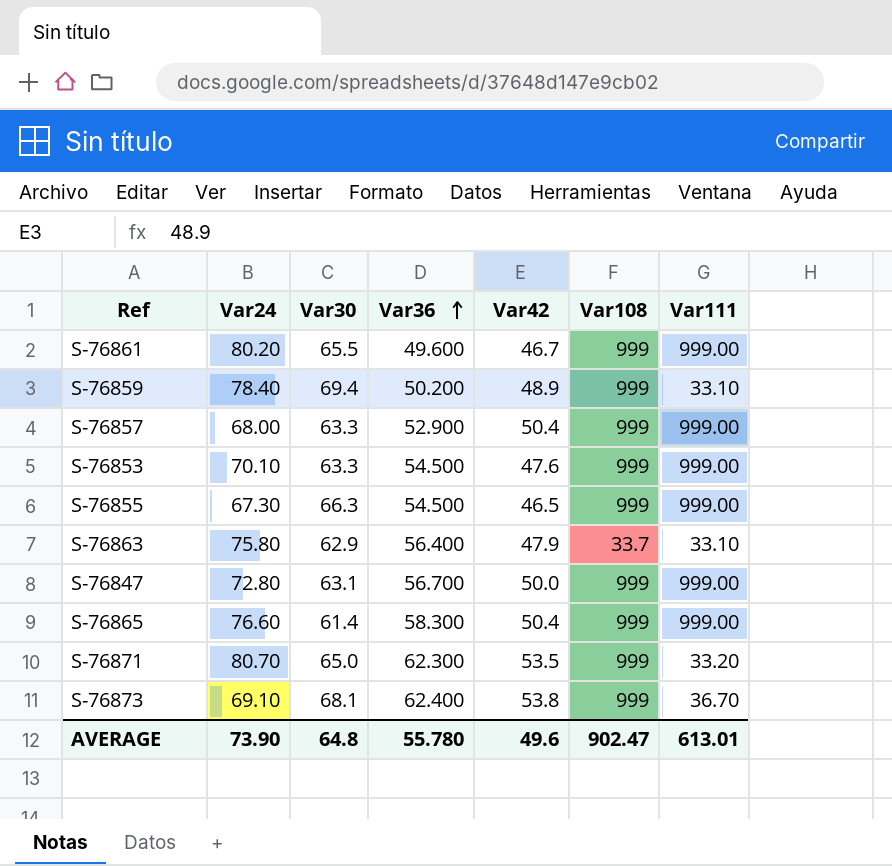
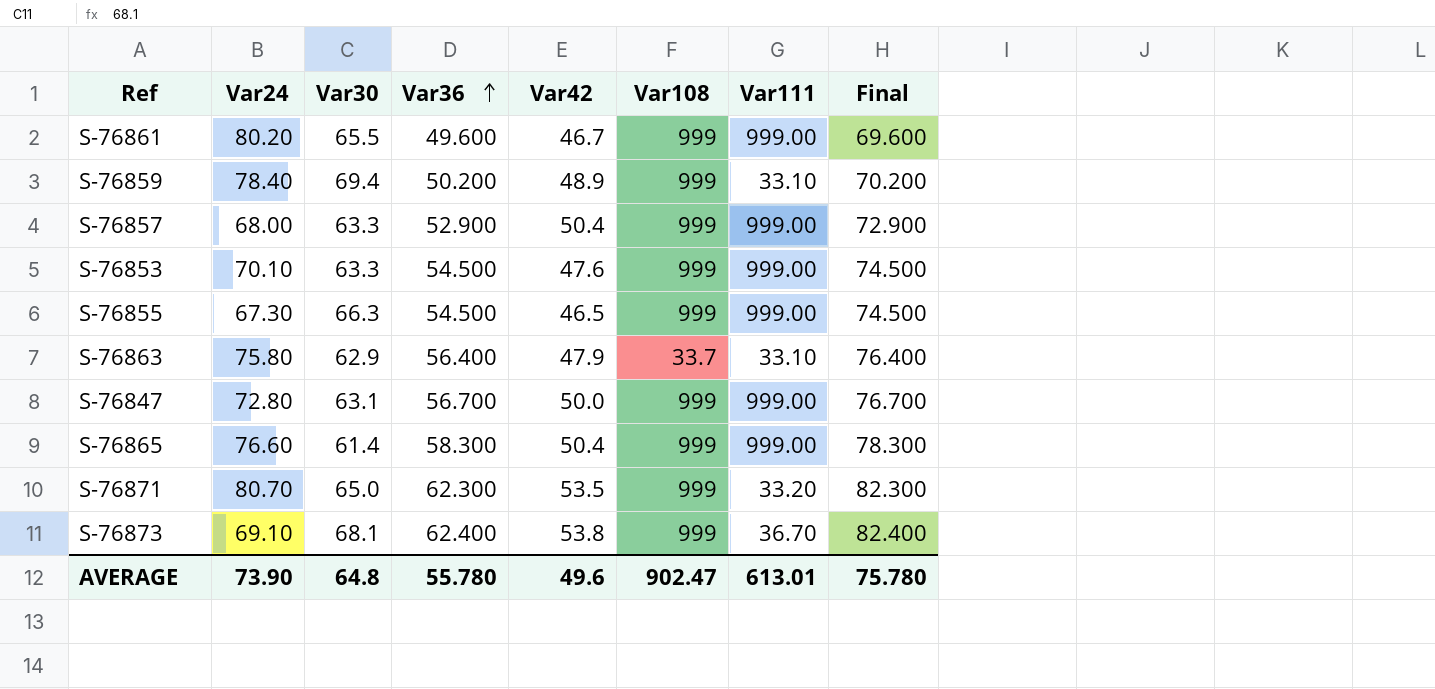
column Final | formula: none -> [Var36] + 20

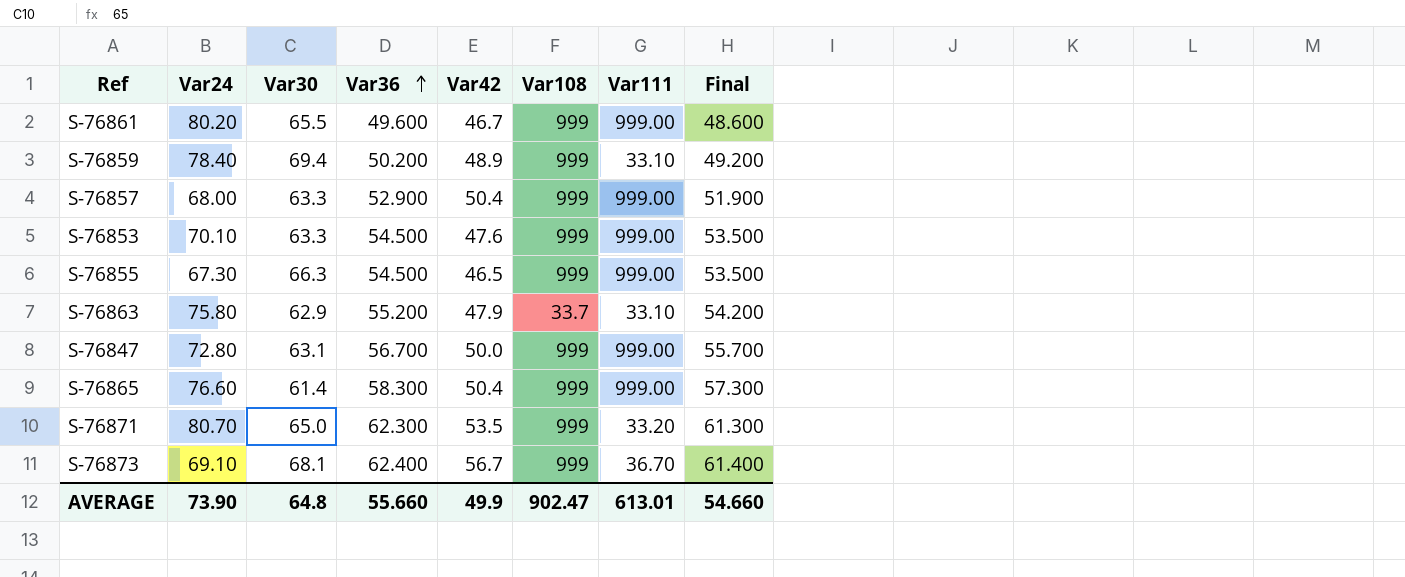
column Final | formula: [Var36] + 20 -> [Var36] - 1
S-76863 | Var36: 56.400 -> 55.200
S-76873 | Var42: 53.8 -> 56.7
AVERAGE | Var36: 55.780 -> 55.660
AVERAGE | Var42: 49.6 -> 49.9
AVERAGE | Final: 75.780 -> 54.660

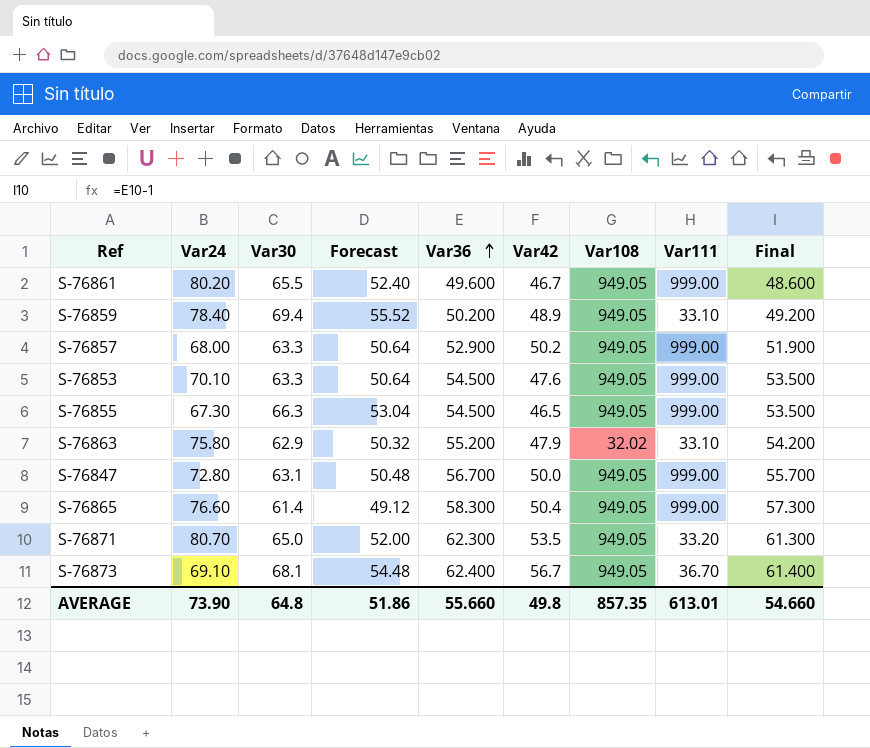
column Forecast | formula: none -> [Var30] * 0.8
S-76861 | Var108: 999 -> 949.05
S-76859 | Var108: 999 -> 949.05
S-76857 | Var42: 50.4 -> 50.2
S-76857 | Var108: 999 -> 949.05
S-76853 | Var108: 999 -> 949.05
S-76855 | Var108: 999 -> 949.05
S-76863 | Var108: 33.7 -> 32.02
S-76847 | Var108: 999 -> 949.05
S-76865 | Var108: 999 -> 949.05
S-76871 | Var108: 999 -> 949.05
S-76873 | Var108: 999 -> 949.05
AVERAGE | Var42: 49.9 -> 49.8
AVERAGE | Var108: 902.47 -> 857.35

